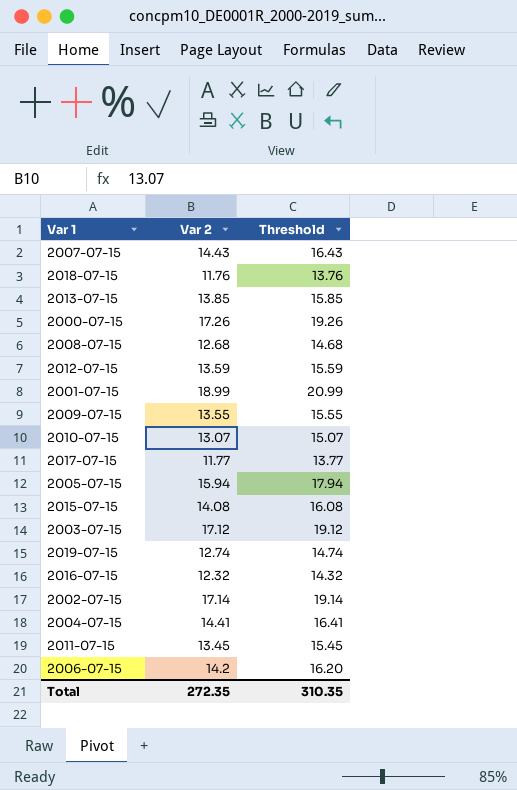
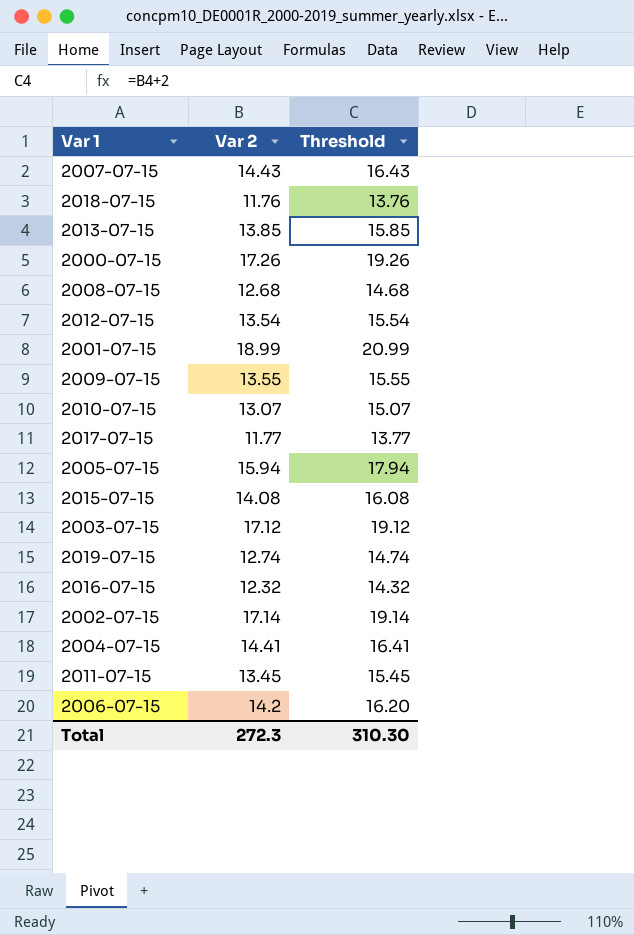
2012-07-15 | Var 2: 13.59 -> 13.54
2012-07-15 | Threshold: 15.59 -> 15.54
Total | Var 2: 272.35 -> 272.3
Total | Threshold: 310.35 -> 310.30

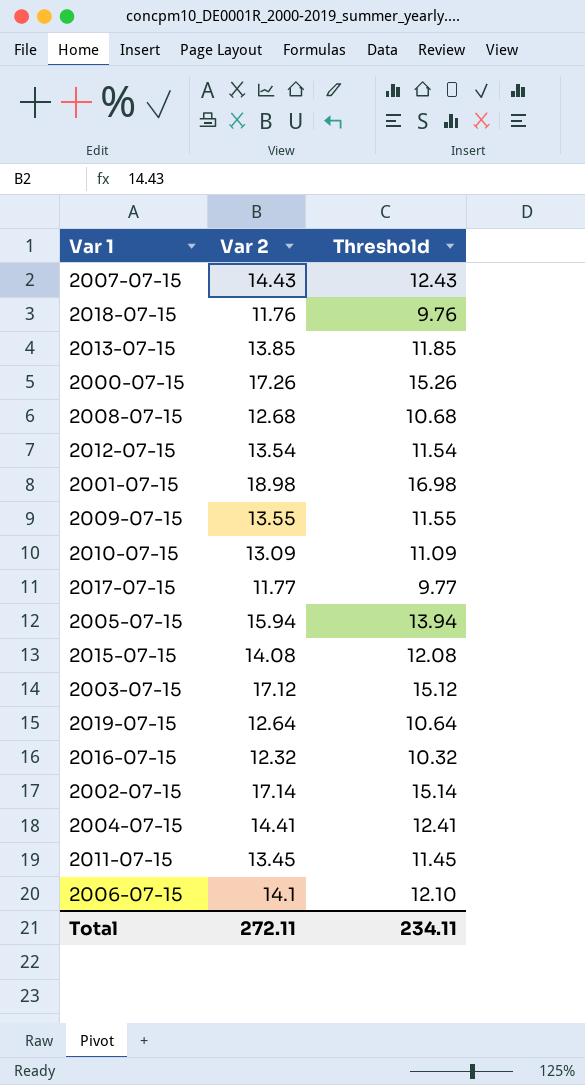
column Threshold | formula: [Var 2] + 2 -> [Var 2] - 2
2001-07-15 | Var 2: 18.99 -> 18.98
2010-07-15 | Var 2: 13.07 -> 13.09
2019-07-15 | Var 2: 12.74 -> 12.64
2006-07-15 | Var 2: 14.2 -> 14.1
Total | Var 2: 272.3 -> 272.11
Total | Threshold: 310.30 -> 234.11

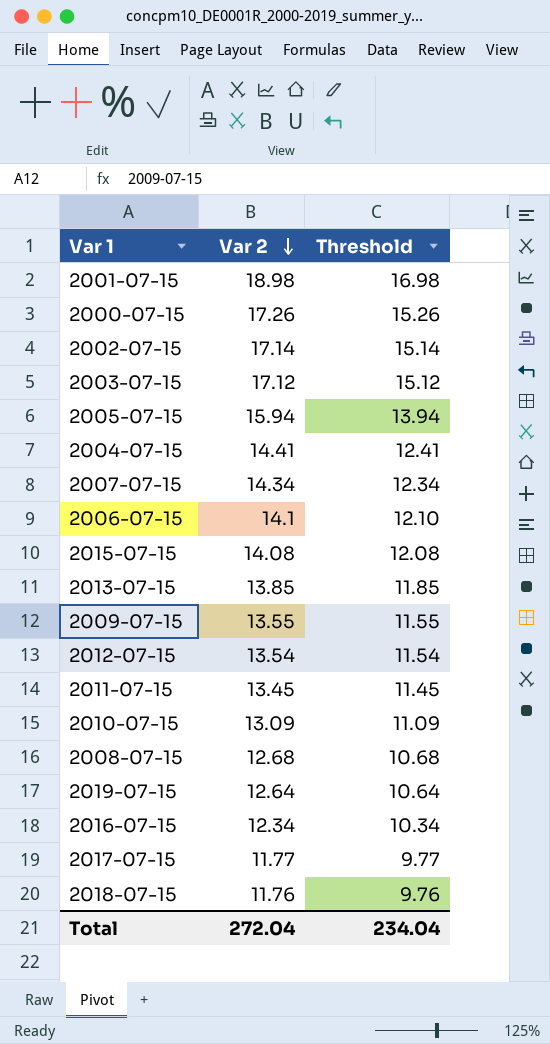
row order: none -> Var 2 descending
2007-07-15 | Var 2: 14.43 -> 14.34
2007-07-15 | Threshold: 12.43 -> 12.34
2016-07-15 | Var 2: 12.32 -> 12.34
2016-07-15 | Threshold: 10.32 -> 10.34
Total | Var 2: 272.11 -> 272.04
Total | Threshold: 234.11 -> 234.04

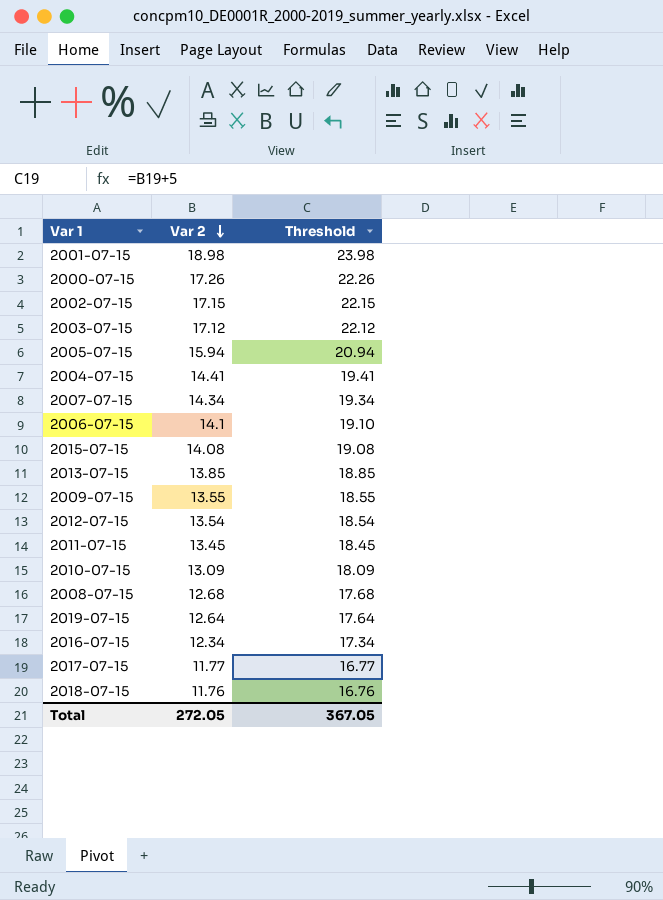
column Threshold | formula: [Var 2] - 2 -> [Var 2] + 5
2002-07-15 | Var 2: 17.14 -> 17.15
Total | Var 2: 272.04 -> 272.05
Total | Threshold: 234.04 -> 367.05

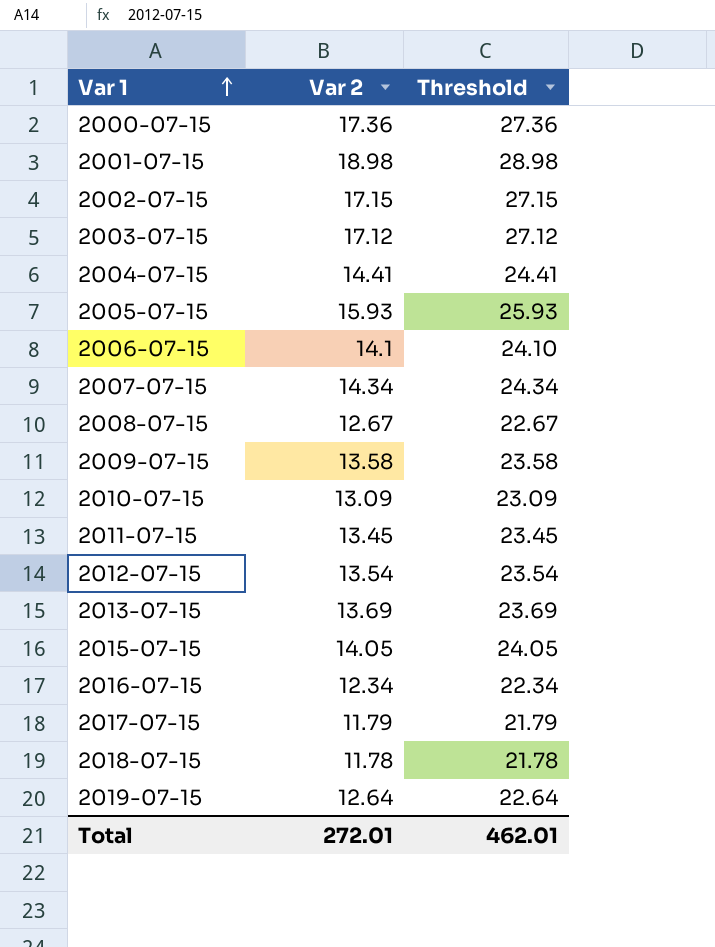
row order: Var 2 descending -> Var 1 ascending
column Threshold | formula: [Var 2] + 5 -> [Var 2] + 10
2000-07-15 | Var 2: 17.26 -> 17.36
2005-07-15 | Var 2: 15.94 -> 15.93
2008-07-15 | Var 2: 12.68 -> 12.67
2009-07-15 | Var 2: 13.55 -> 13.58
2013-07-15 | Var 2: 13.85 -> 13.69
2015-07-15 | Var 2: 14.08 -> 14.05
2017-07-15 | Var 2: 11.77 -> 11.79
2018-07-15 | Var 2: 11.76 -> 11.78
Total | Var 2: 272.05 -> 272.01
Total | Threshold: 367.05 -> 462.01

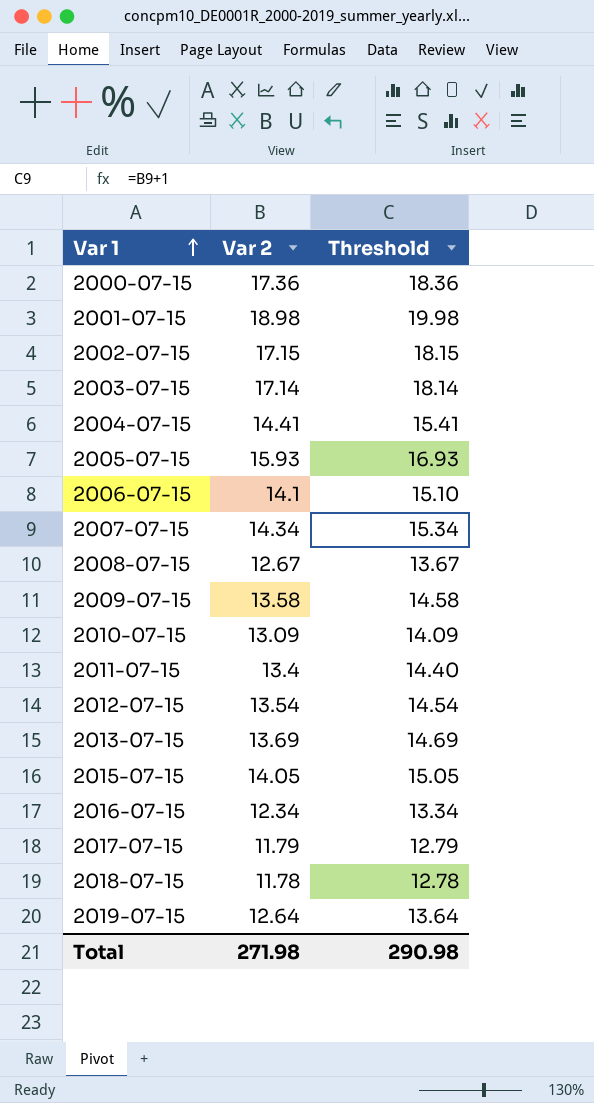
column Threshold | formula: [Var 2] + 10 -> [Var 2] + 1
2003-07-15 | Var 2: 17.12 -> 17.14
2011-07-15 | Var 2: 13.45 -> 13.4
Total | Var 2: 272.01 -> 271.98
Total | Threshold: 462.01 -> 290.98

